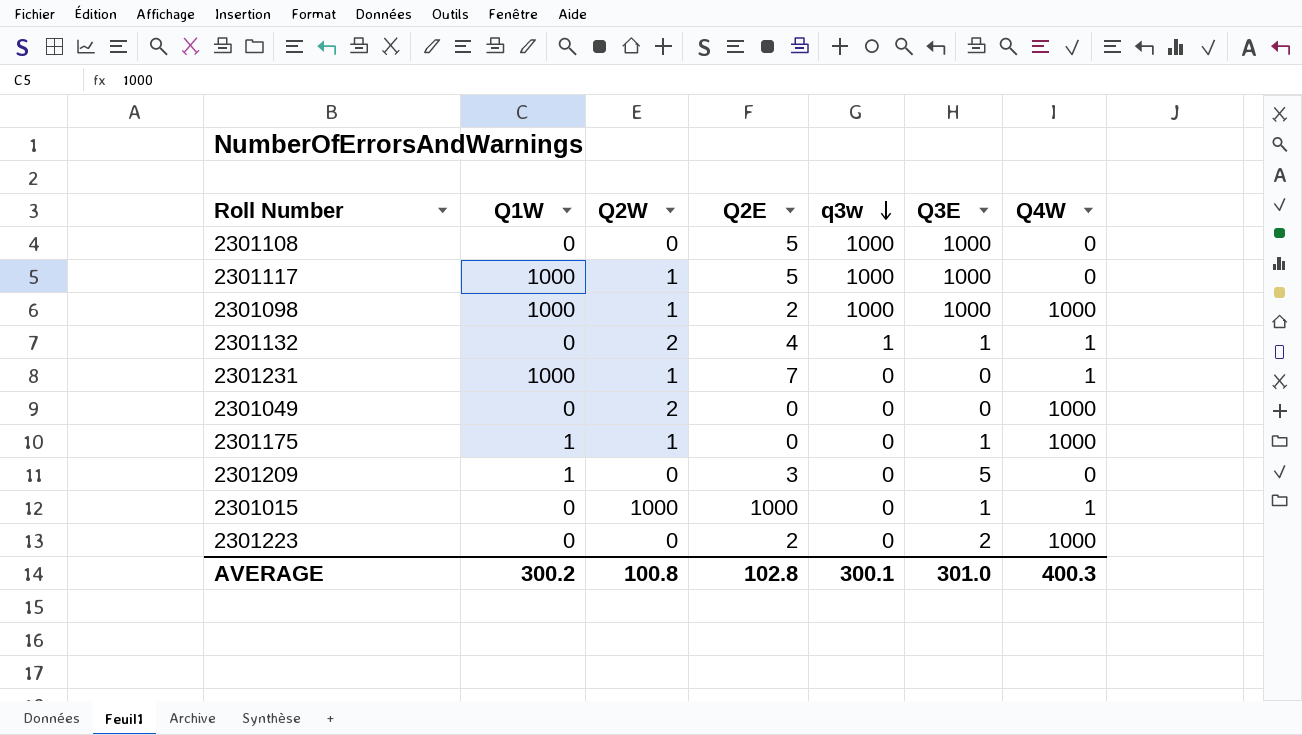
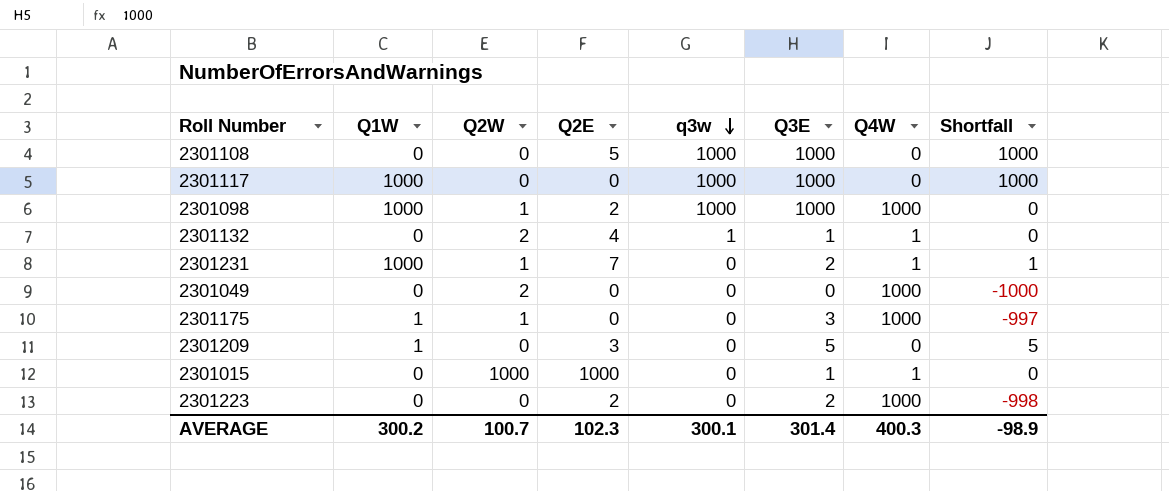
column Shortfall | formula: none -> [Q3E] - [Q4W]
2301117 | Q2W: 1 -> 0
2301117 | Q2E: 5 -> 0
2301231 | Q3E: 0 -> 2
2301175 | Q3E: 1 -> 3
AVERAGE | Q2W: 100.8 -> 100.7
AVERAGE | Q2E: 102.8 -> 102.3
AVERAGE | Q3E: 301.0 -> 301.4

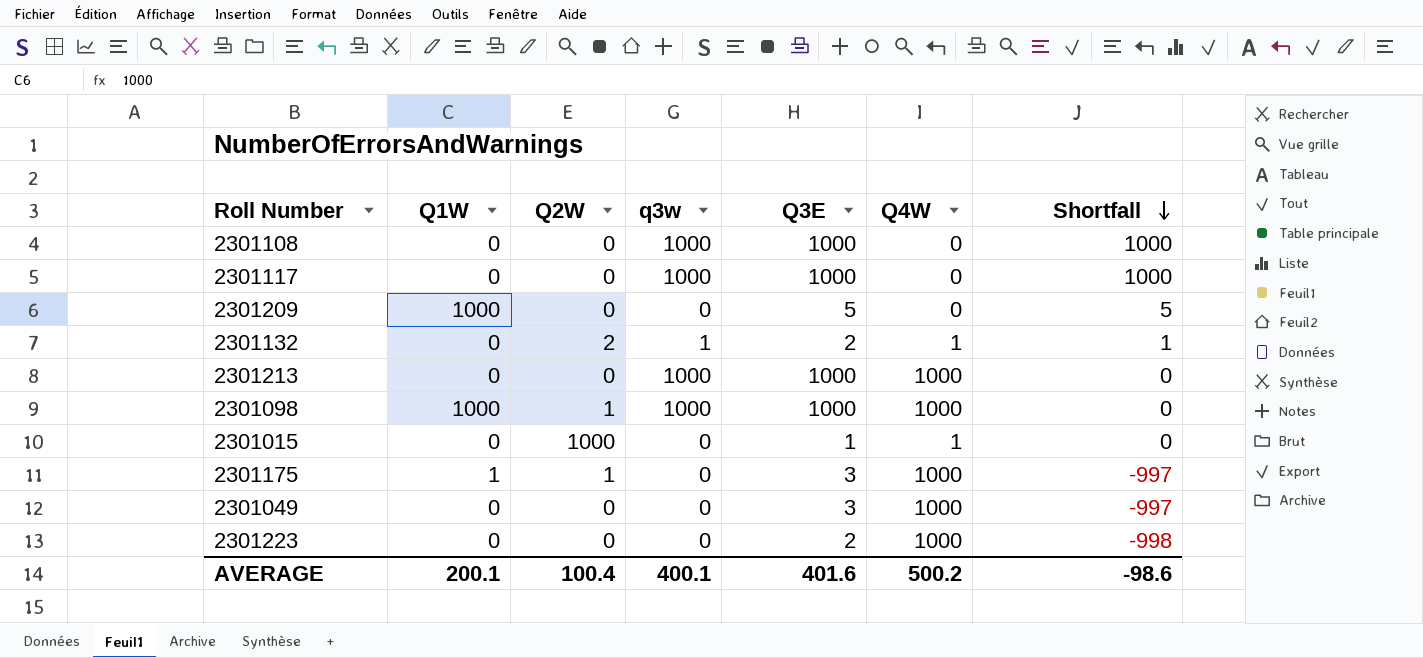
row order: q3w descending -> Shortfall descending
column Q2E | position: 4 -> none
row 2301231: 1000 | 1 | 7 | 0 | 2 | 1 | 1 -> none
2301117 | Q1W: 1000 -> 0
2301209 | Q1W: 1 -> 1000
2301132 | Q3E: 1 -> 2
2301132 | Shortfall: 0 -> 1
row 2301213: none -> 0 | 0 | 1000 | 1000 | 1000 | 0
2301049 | Q2W: 2 -> 0
2301049 | Q3E: 0 -> 3
2301049 | Shortfall: -1000 -> -997
AVERAGE | Q1W: 300.2 -> 200.1
AVERAGE | Q2W: 100.7 -> 100.4
AVERAGE | q3w: 300.1 -> 400.1
AVERAGE | Q3E: 301.4 -> 401.6
AVERAGE | Q4W: 400.3 -> 500.2
AVERAGE | Shortfall: -98.9 -> -98.6

